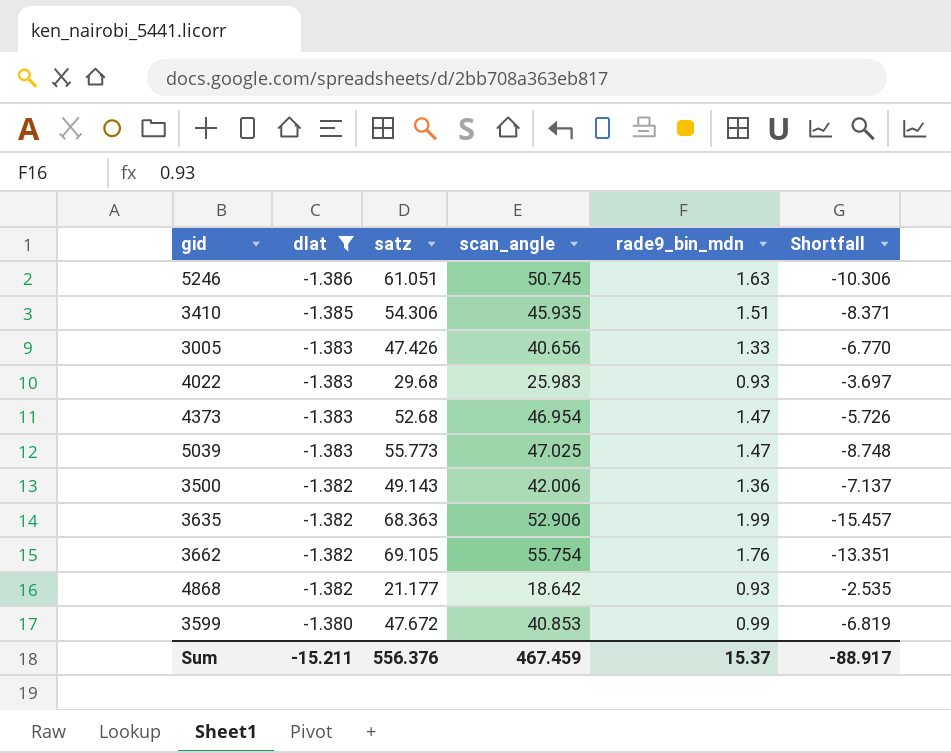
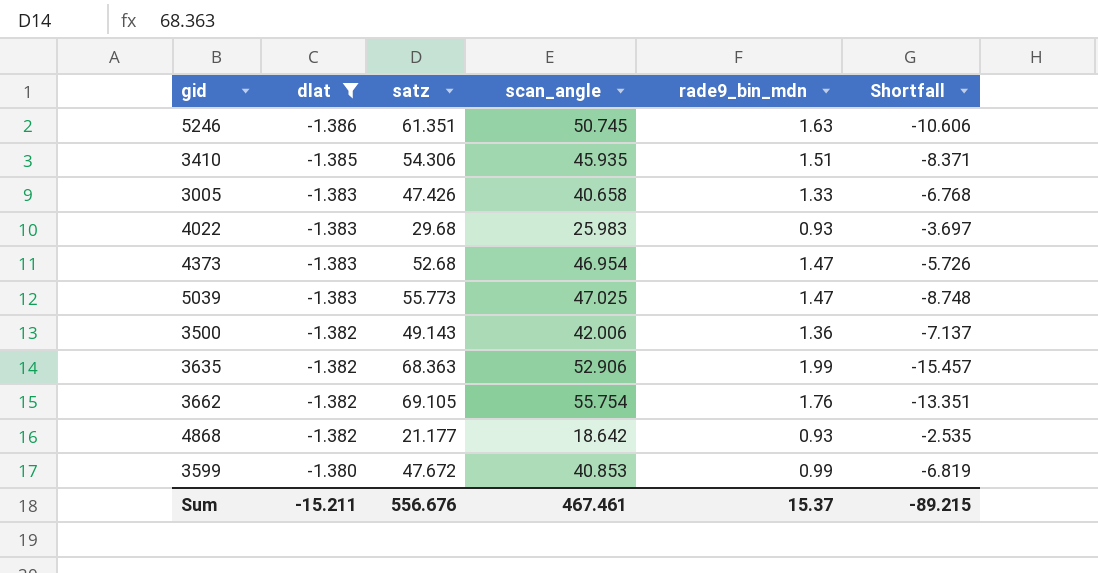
5246 | satz: 61.051 -> 61.351
5246 | Shortfall: -10.306 -> -10.606
3005 | scan_angle: 40.656 -> 40.658
3005 | Shortfall: -6.770 -> -6.768
Sum | satz: 556.376 -> 556.676
Sum | scan_angle: 467.459 -> 467.461
Sum | Shortfall: -88.917 -> -89.215

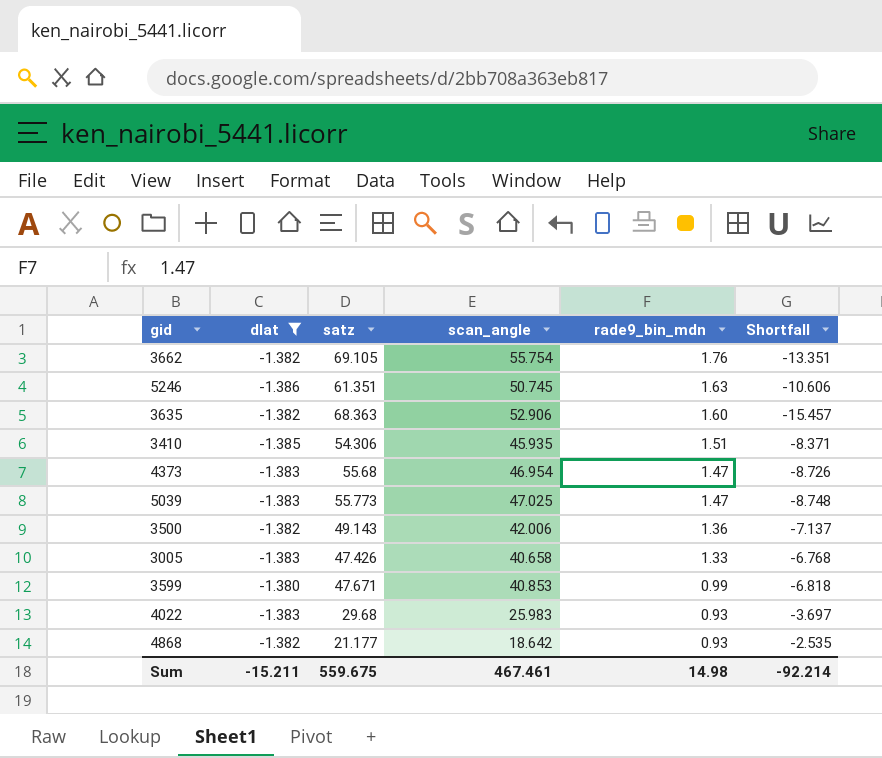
row order: dlat ascending -> rade9_bin_mdn descending
3635 | rade9_bin_mdn: 1.99 -> 1.60
4373 | satz: 52.68 -> 55.68
4373 | Shortfall: -5.726 -> -8.726
3599 | satz: 47.672 -> 47.671
3599 | Shortfall: -6.819 -> -6.818
Sum | satz: 556.676 -> 559.675
Sum | rade9_bin_mdn: 15.37 -> 14.98
Sum | Shortfall: -89.215 -> -92.214

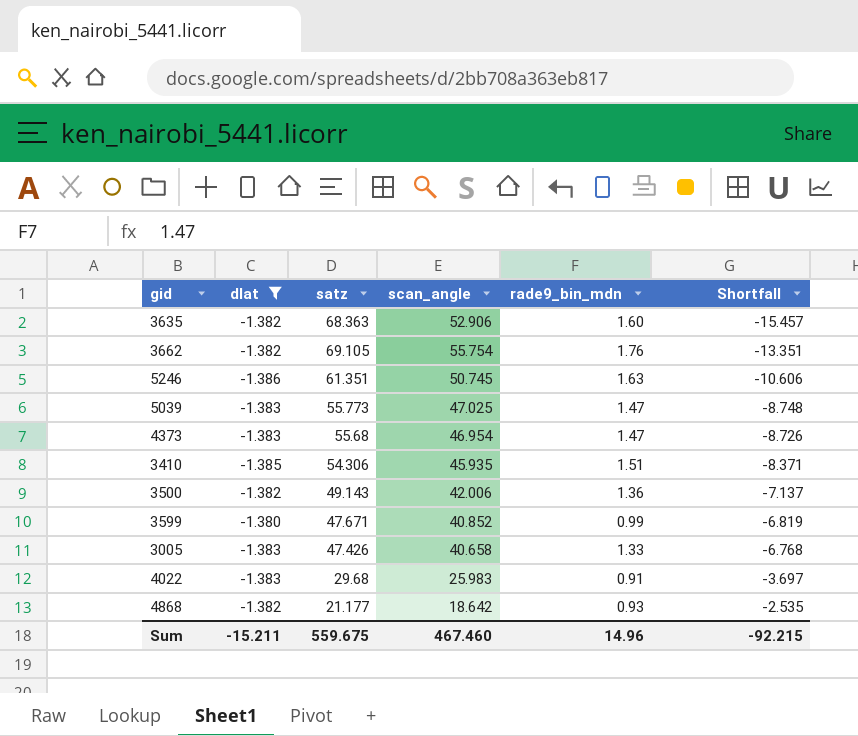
row order: rade9_bin_mdn descending -> Shortfall ascending
3599 | scan_angle: 40.853 -> 40.852
3599 | Shortfall: -6.818 -> -6.819
4022 | rade9_bin_mdn: 0.93 -> 0.91
Sum | scan_angle: 467.461 -> 467.460
Sum | rade9_bin_mdn: 14.98 -> 14.96
Sum | Shortfall: -92.214 -> -92.215

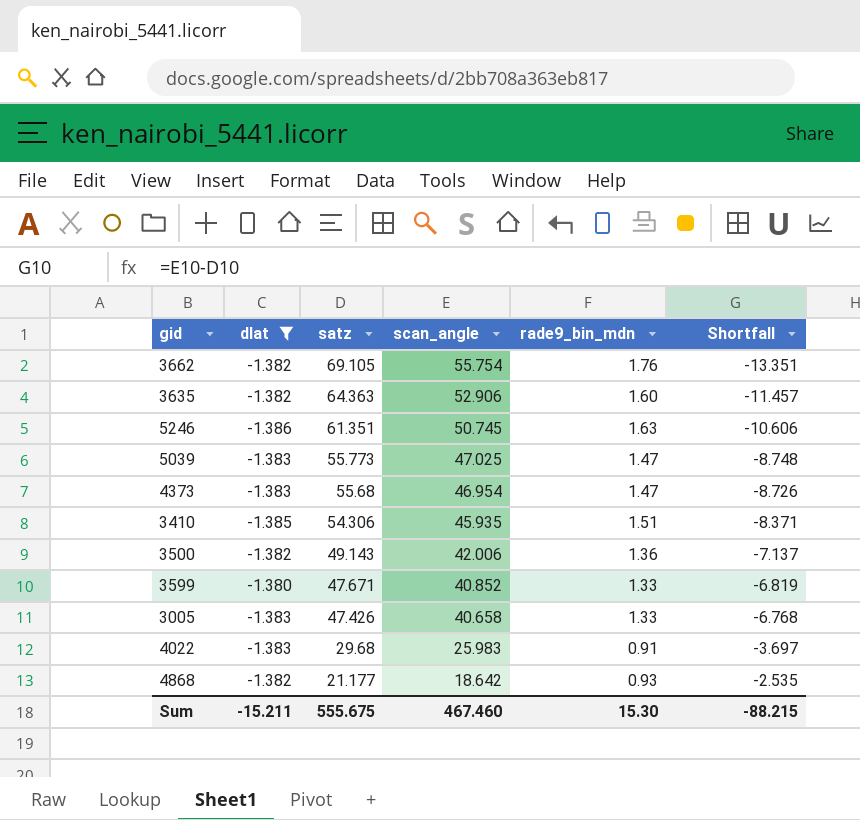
row order: Shortfall ascending -> satz descending
3635 | satz: 68.363 -> 64.363
3635 | Shortfall: -15.457 -> -11.457
3599 | rade9_bin_mdn: 0.99 -> 1.33
Sum | satz: 559.675 -> 555.675
Sum | rade9_bin_mdn: 14.96 -> 15.30
Sum | Shortfall: -92.215 -> -88.215

